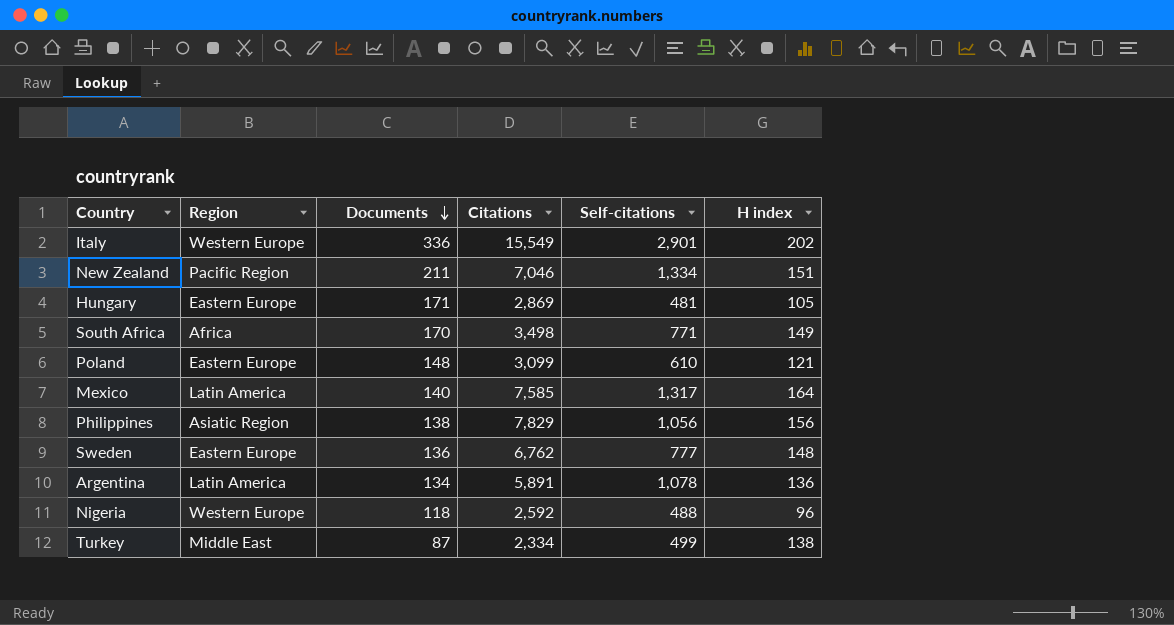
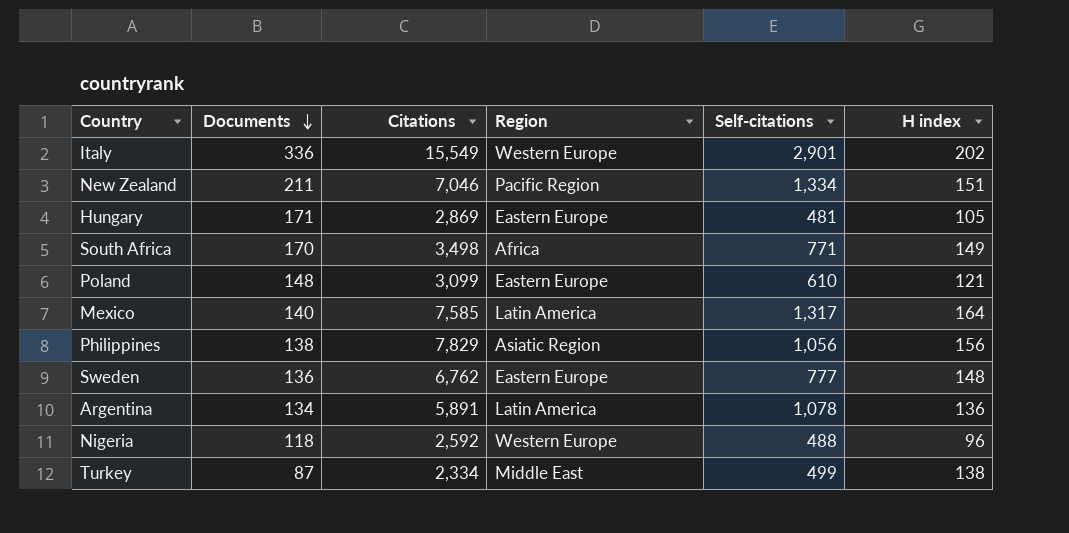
column Region | position: 2 -> 4

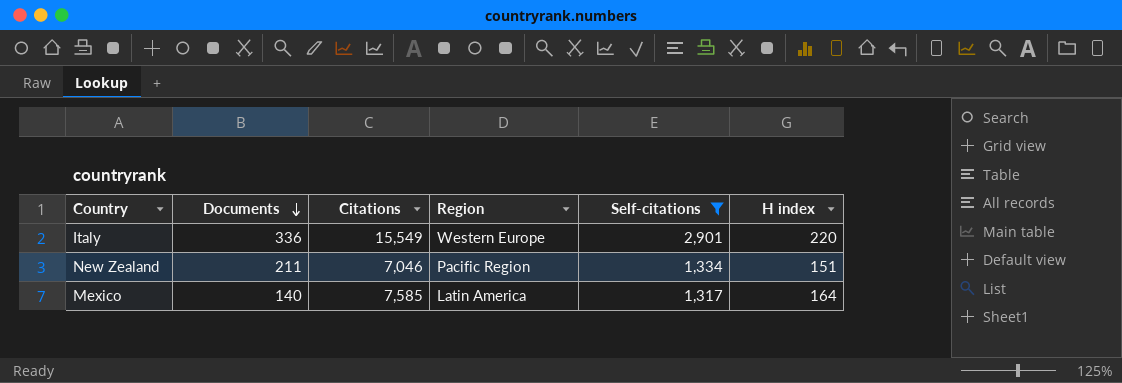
filter: none -> Self-citations >= 1,317
Italy | H index: 202 -> 220

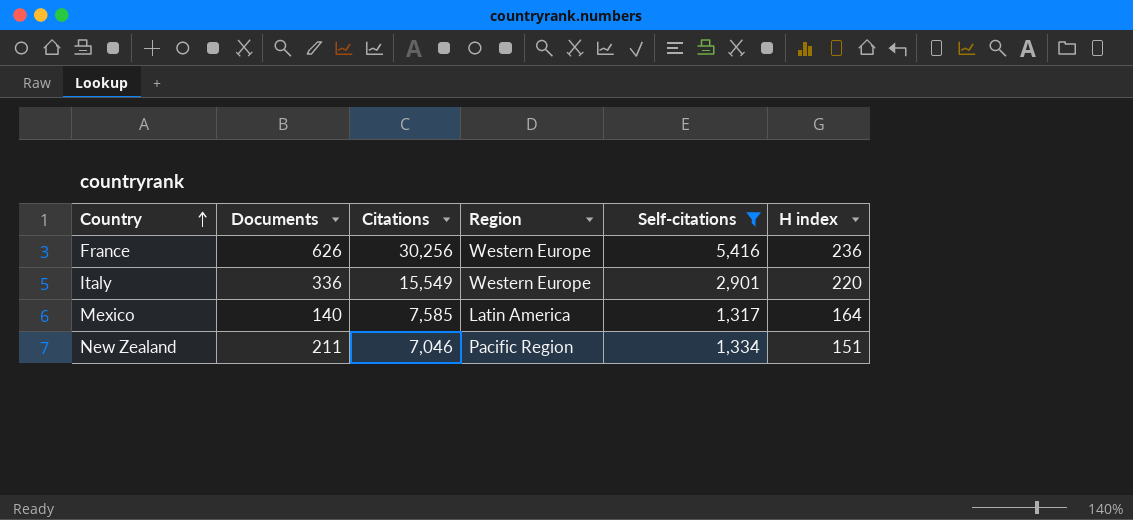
row order: Documents descending -> Country ascending
row France: none -> 626 | 30,256 | Western Europe | 5,416 | 236

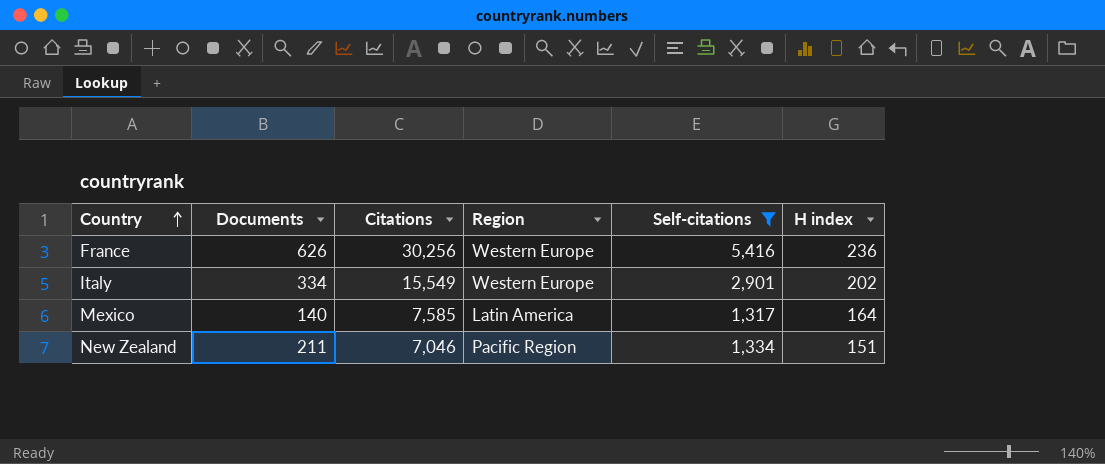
Italy | Documents: 336 -> 334
Italy | H index: 220 -> 202

